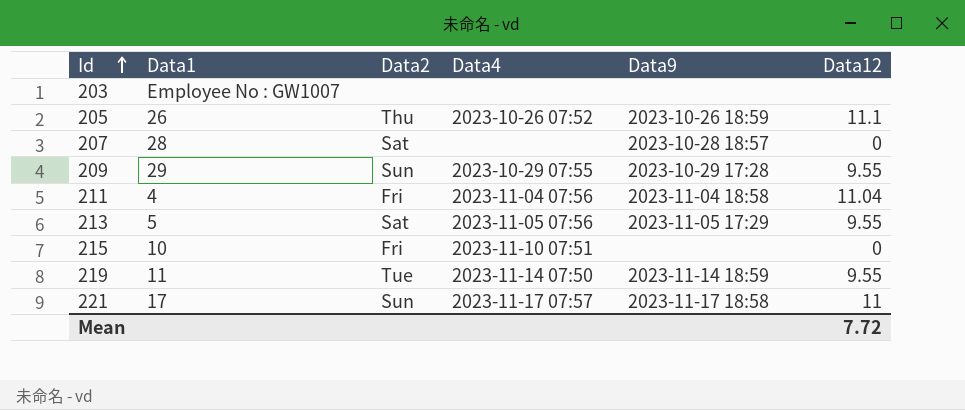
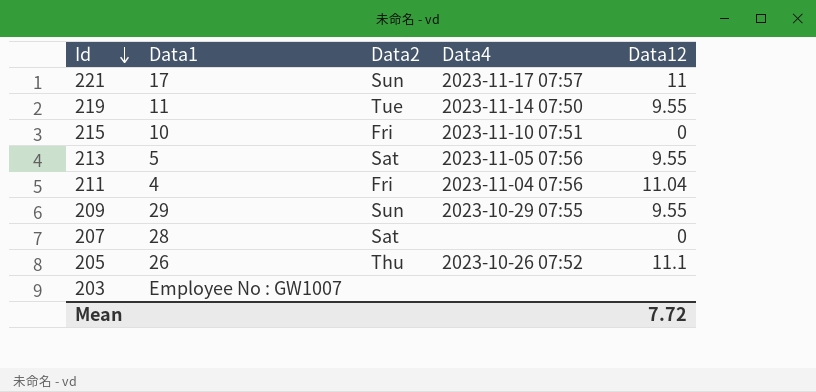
row order: Id ascending -> Id descending
column Data9 | position: 5 -> none

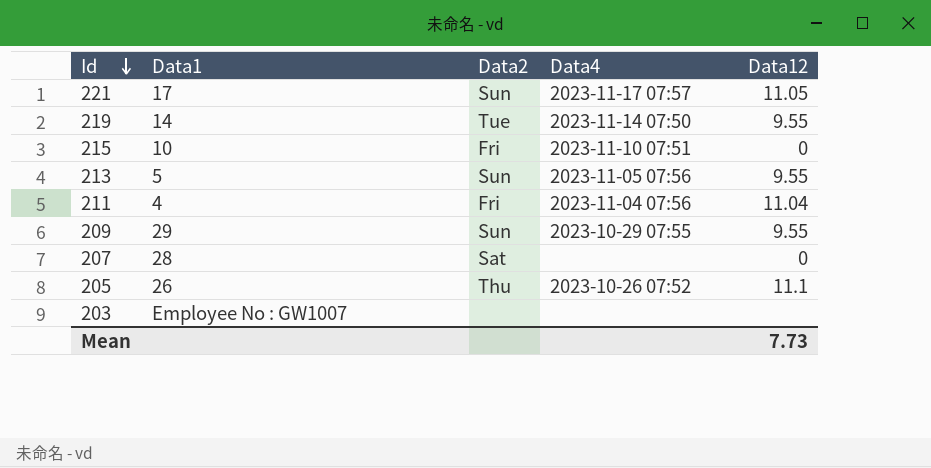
221 | Data12: 11 -> 11.05
219 | Data1: 11 -> 14
213 | Data2: Sat -> Sun
Mean | Data12: 7.72 -> 7.73

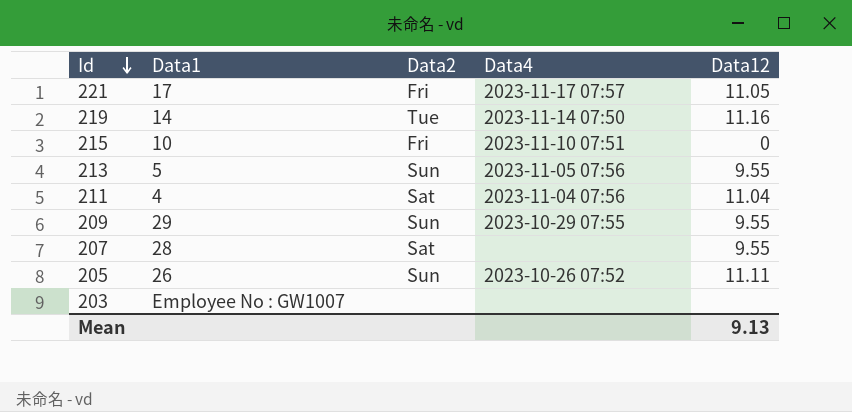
221 | Data2: Sun -> Fri
219 | Data12: 9.55 -> 11.16
211 | Data2: Fri -> Sat
207 | Data12: 0 -> 9.55
205 | Data2: Thu -> Sun
205 | Data12: 11.1 -> 11.11
Mean | Data12: 7.73 -> 9.13

